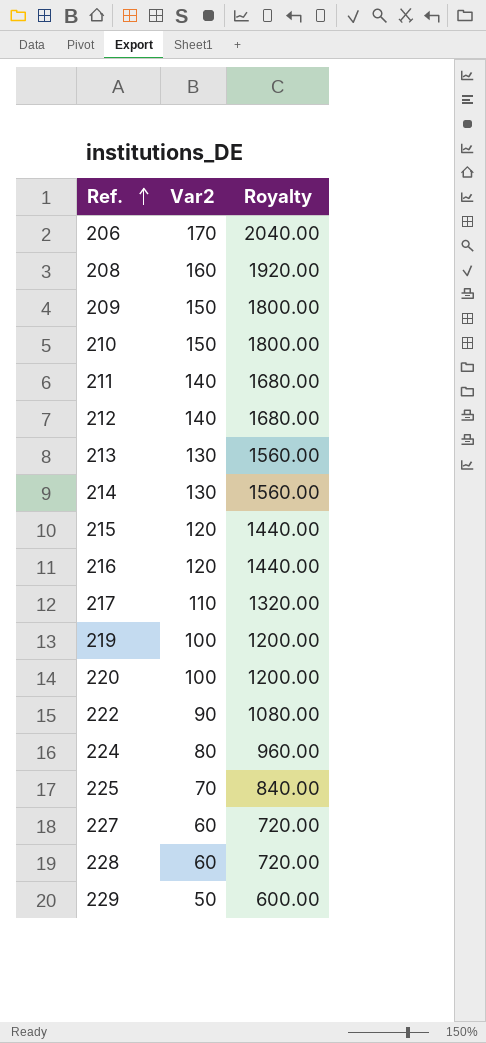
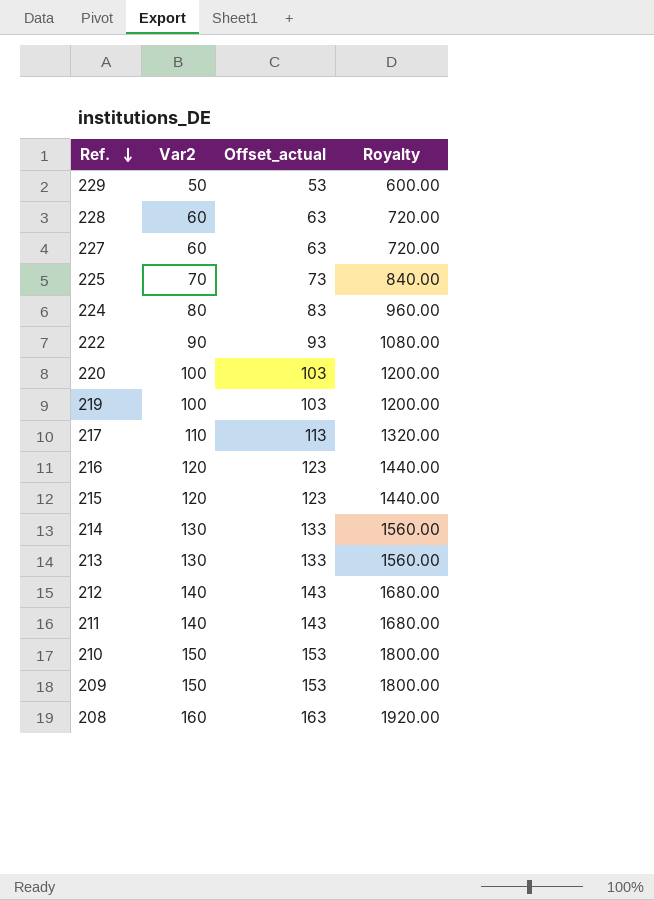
row order: Ref. ascending -> Ref. descending
column Offset_actual | formula: none -> [Var2] + 3
row 206: 170 | 2040.00 -> none

